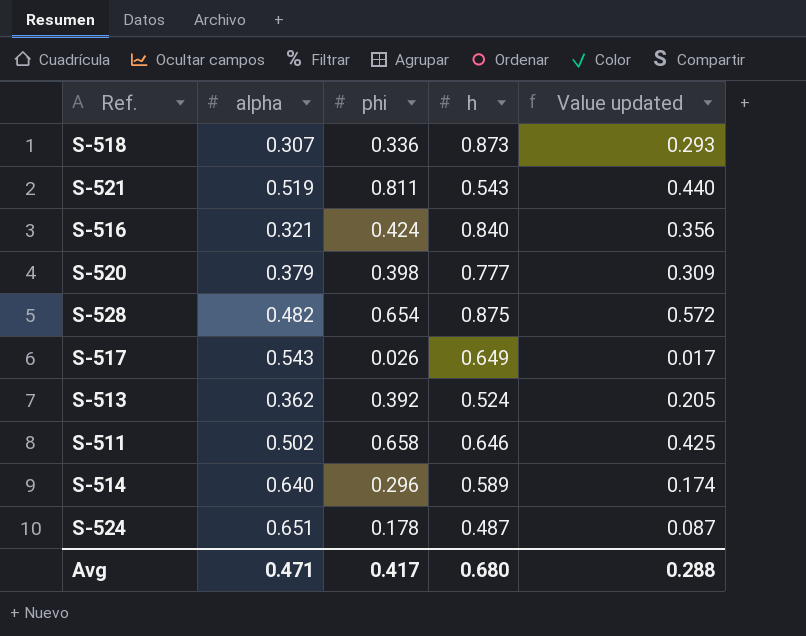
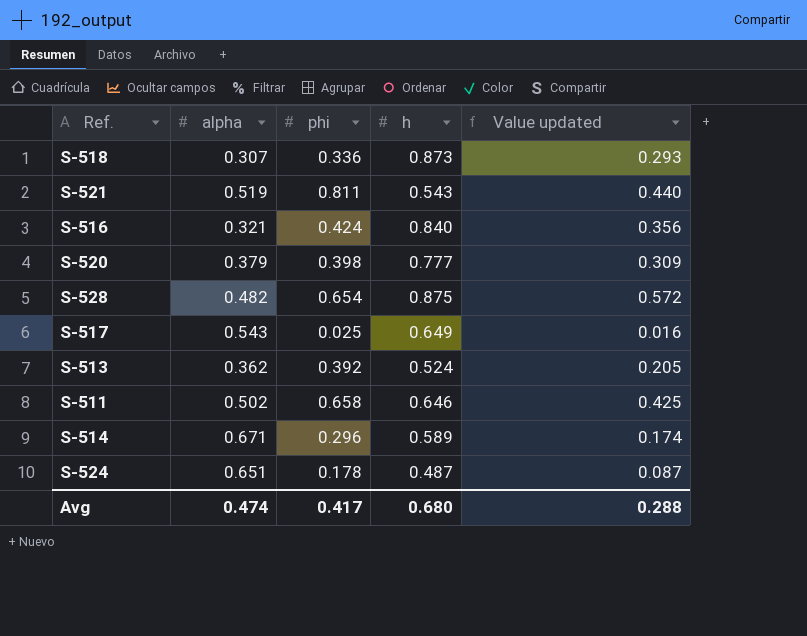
S-517 | phi: 0.026 -> 0.025
S-517 | Value updated: 0.017 -> 0.016
S-514 | alpha: 0.640 -> 0.671
Avg | alpha: 0.471 -> 0.474

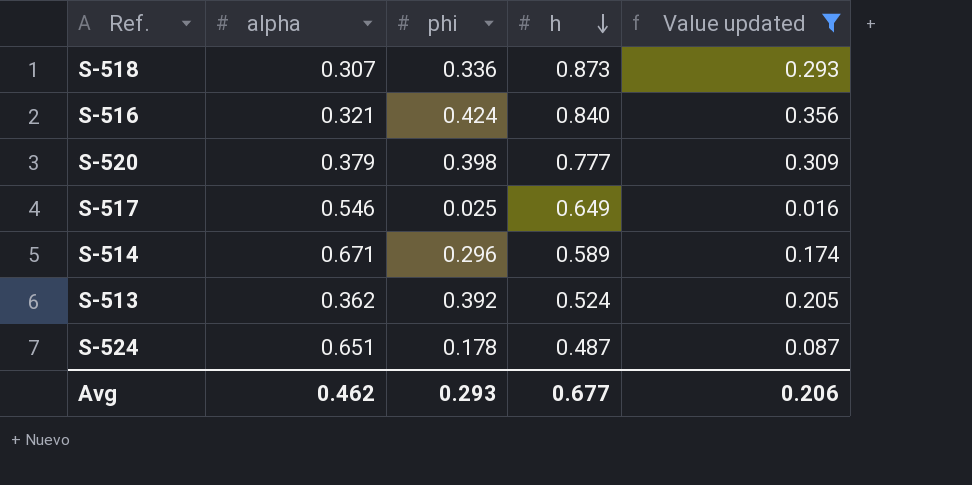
filter: none -> Value updated <= 0.356
row order: none -> h descending
S-517 | alpha: 0.543 -> 0.546
Avg | alpha: 0.474 -> 0.462
Avg | phi: 0.417 -> 0.293
Avg | h: 0.680 -> 0.677
Avg | Value updated: 0.288 -> 0.206

